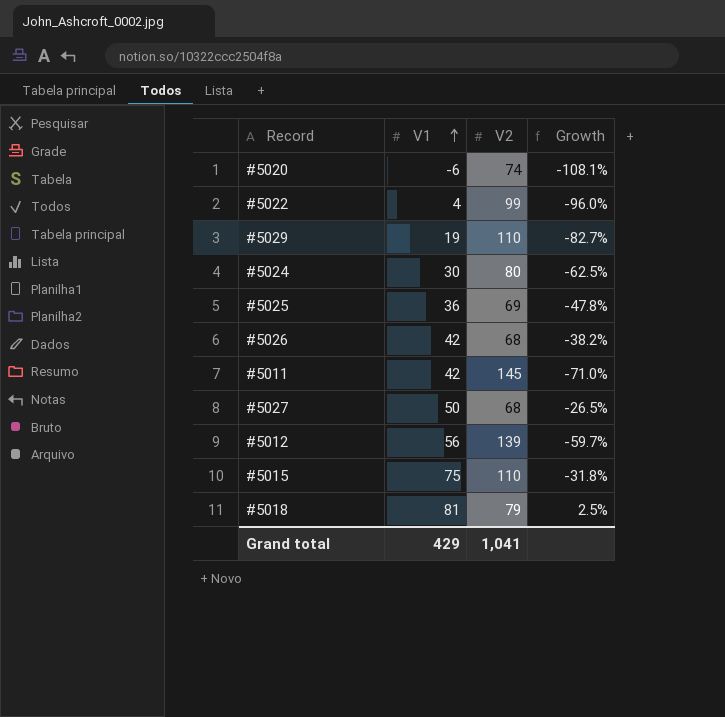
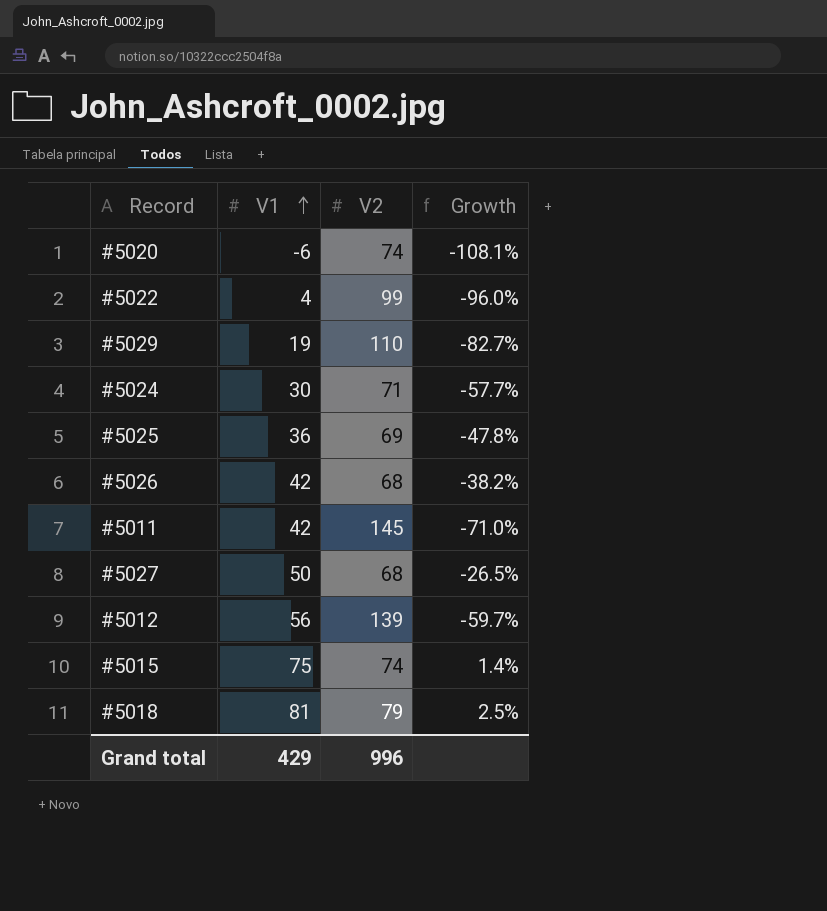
#5024 | V2: 80 -> 71
#5024 | Growth: -62.5% -> -57.7%
#5015 | V2: 110 -> 74
#5015 | Growth: -31.8% -> 1.4%
Grand total | V2: 1,041 -> 996

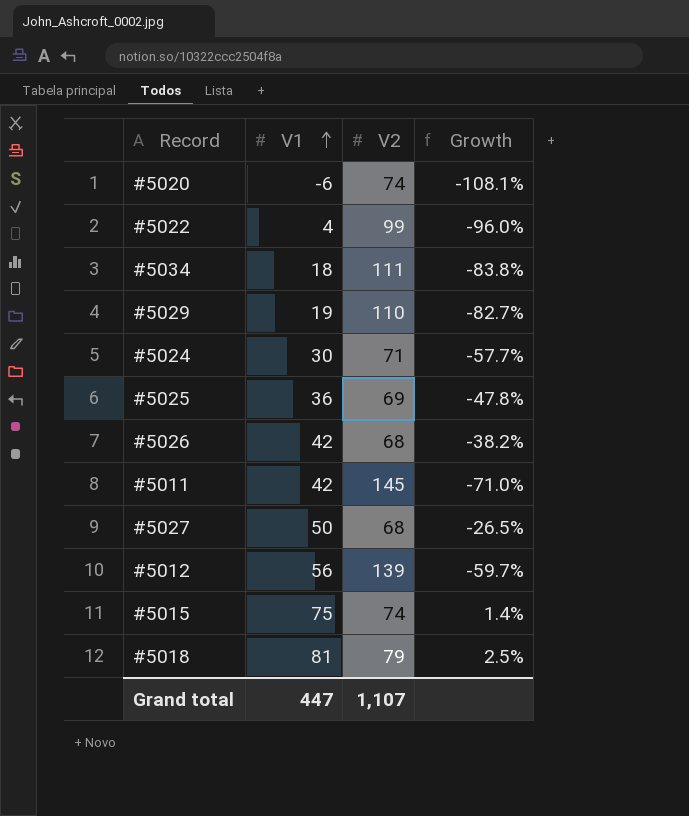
row #5034: none -> 18 | 111 | -83.8%
Grand total | V1: 429 -> 447
Grand total | V2: 996 -> 1,107

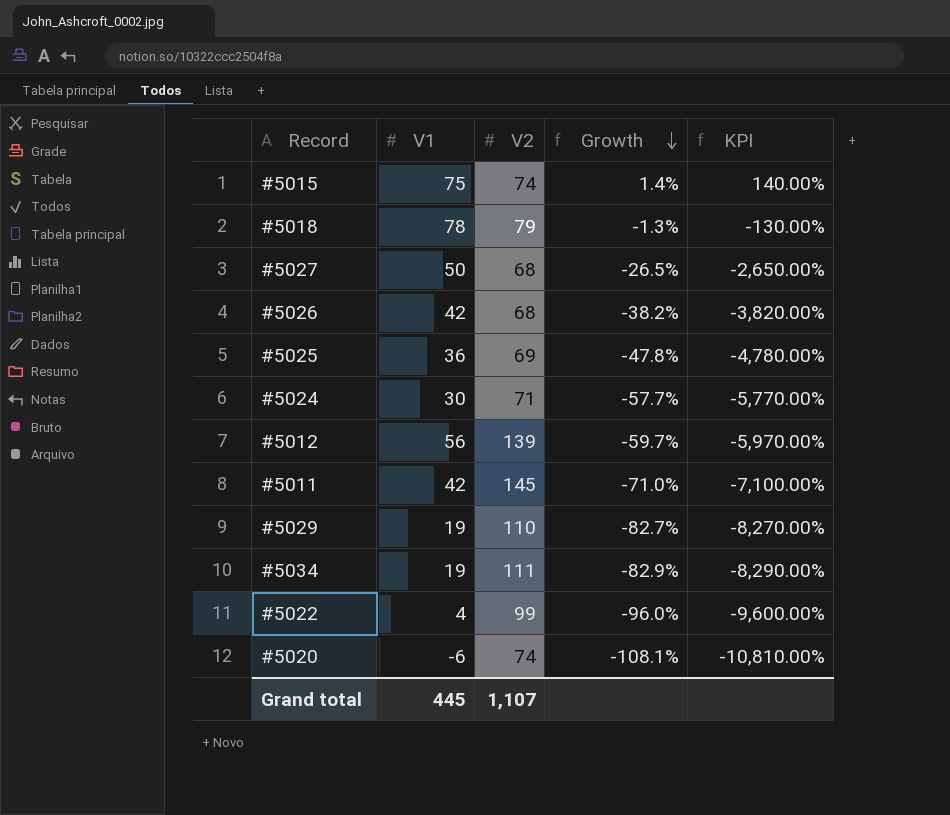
row order: V1 ascending -> Growth descending
column KPI | formula: none -> [Growth] * 100
#5018 | V1: 81 -> 78
#5018 | Growth: 2.5% -> -1.3%
#5034 | V1: 18 -> 19
#5034 | Growth: -83.8% -> -82.9%
Grand total | V1: 447 -> 445

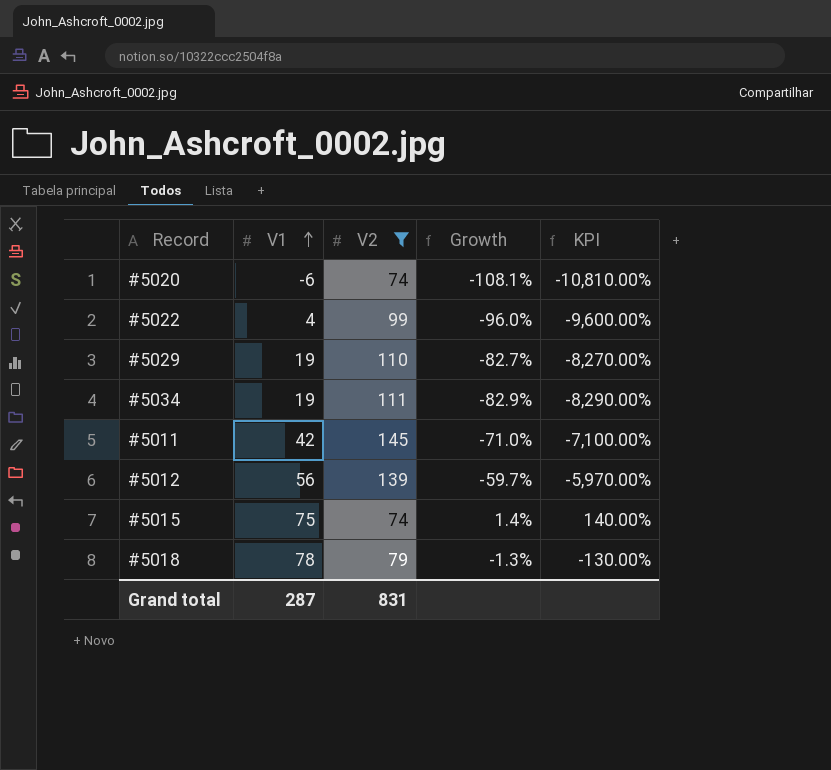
filter: none -> V2 >= 74
row order: Growth descending -> V1 ascending
Grand total | V1: 445 -> 287
Grand total | V2: 1,107 -> 831

